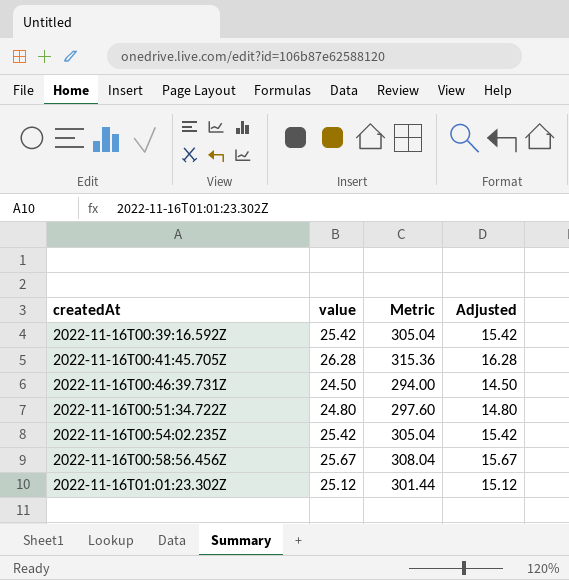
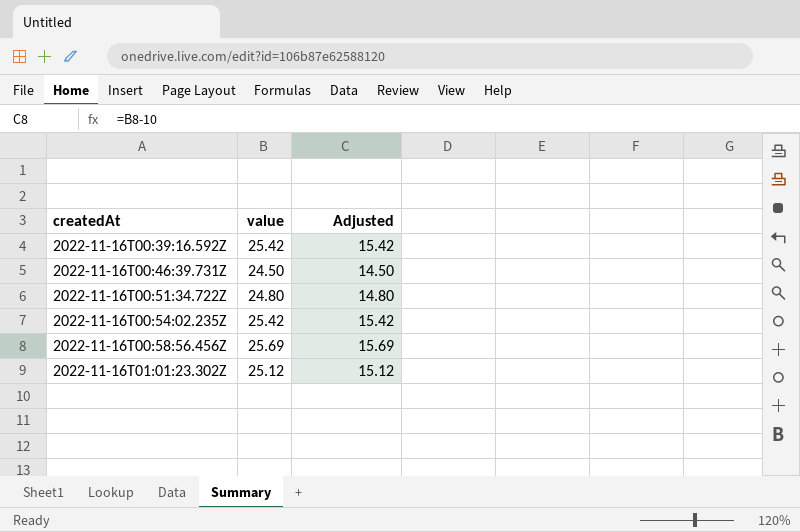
column Metric | formula: [value] * 12 -> none
row 2022-11-16T00:41:45.705Z: 26.28 | 315.36 | 16.28 -> none
2022-11-16T00:58:56.456Z | value: 25.67 -> 25.69
2022-11-16T00:58:56.456Z | Adjusted: 15.67 -> 15.69

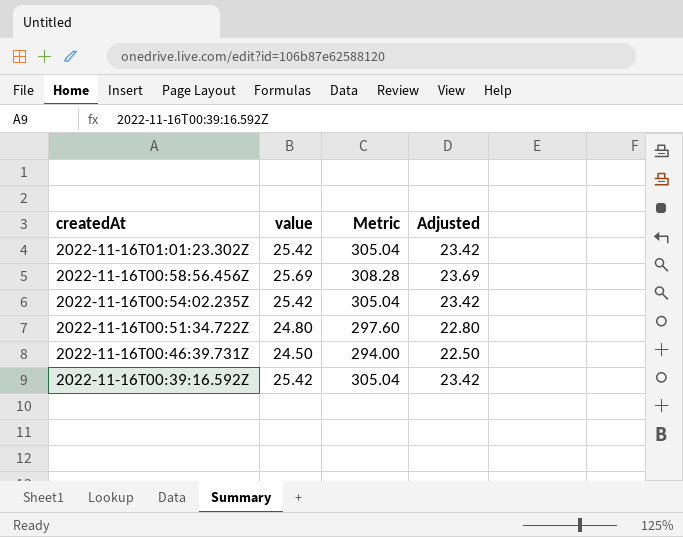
row order: createdAt ascending -> createdAt descending
column Metric | formula: none -> [value] * 12
column Adjusted | formula: [value] - 10 -> [value] - 2
2022-11-16T01:01:23.302Z | value: 25.12 -> 25.42

